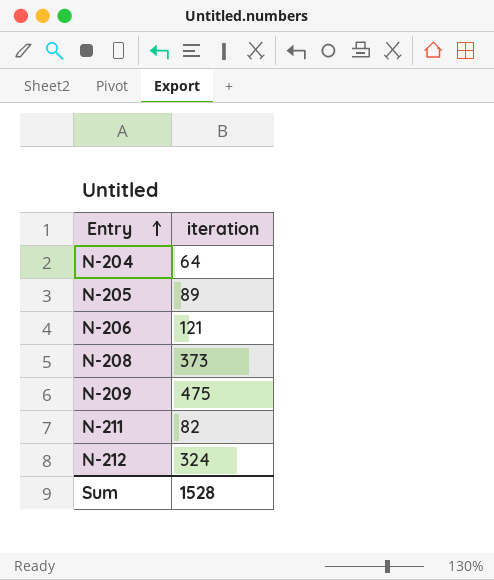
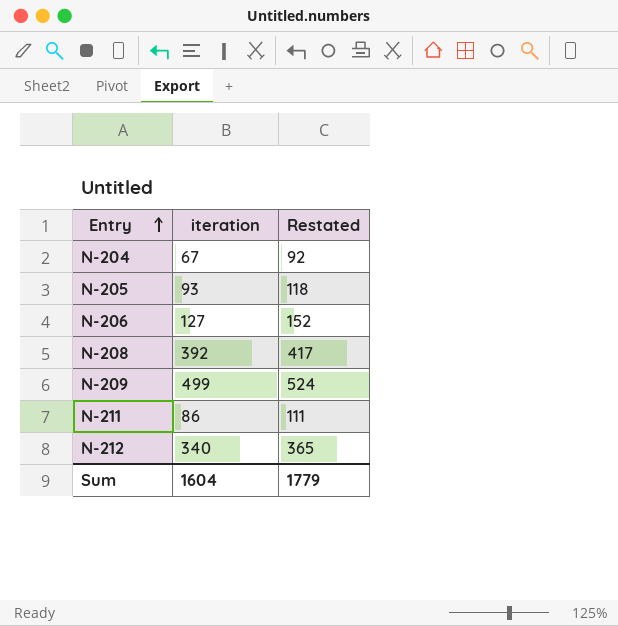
column Restated | formula: none -> [iteration] + 25
N-204 | iteration: 64 -> 67
N-205 | iteration: 89 -> 93
N-206 | iteration: 121 -> 127
N-208 | iteration: 373 -> 392
N-209 | iteration: 475 -> 499
N-211 | iteration: 82 -> 86
N-212 | iteration: 324 -> 340
Sum | iteration: 1528 -> 1604

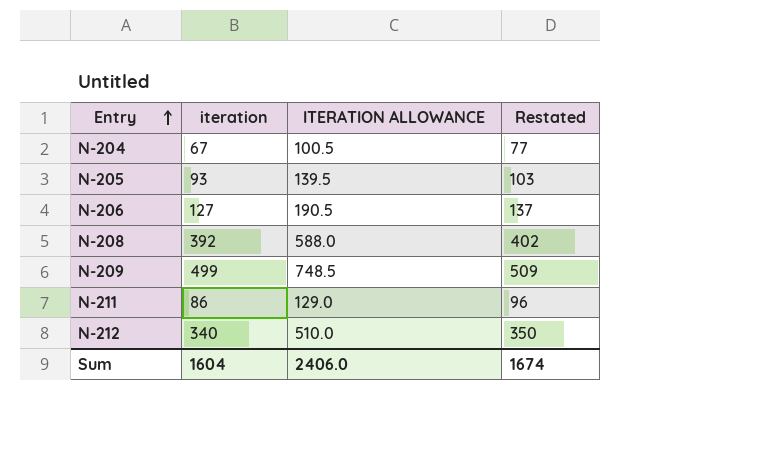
column ITERATION ALLOWANCE | formula: none -> [iteration] * 1.5
column Restated | formula: [iteration] + 25 -> [iteration] + 10
Sum | Restated: 1779 -> 1674

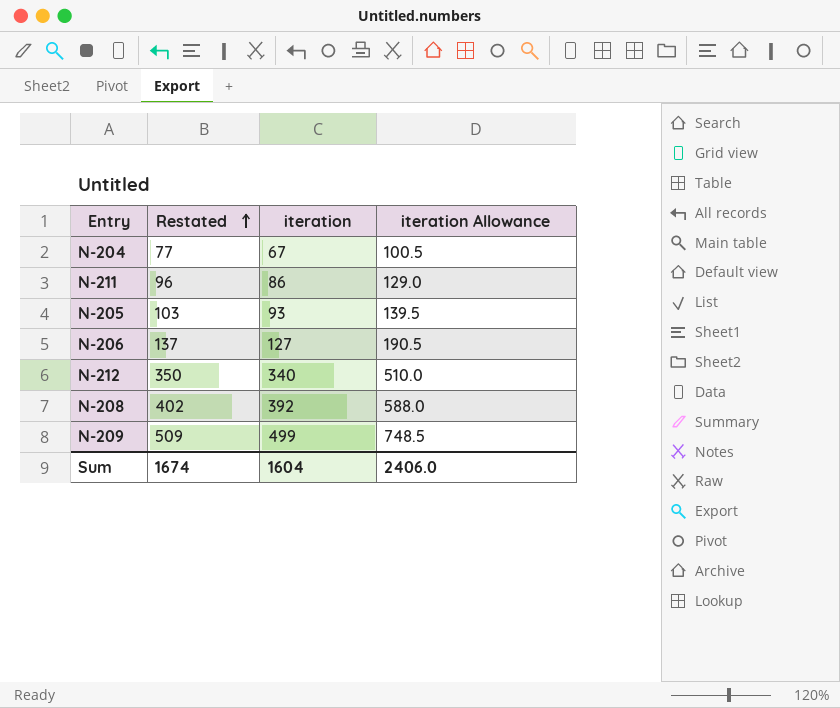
row order: Entry ascending -> Restated ascending
column Restated | position: 4 -> 2
column name: ITERATION ALLOWANCE -> iteration Allowance

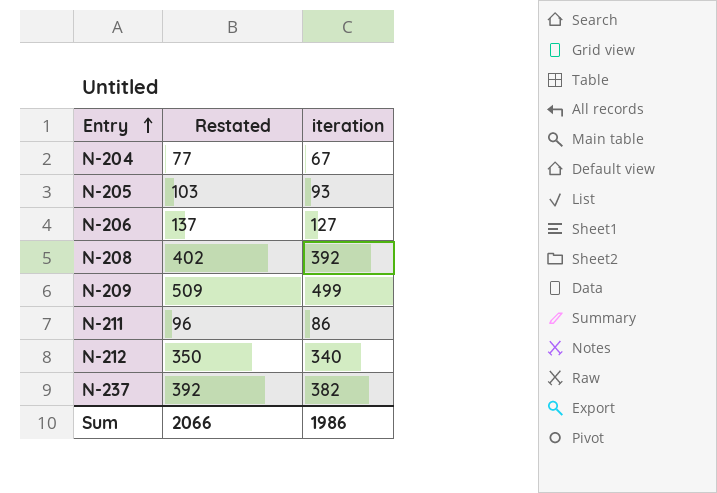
row order: Restated ascending -> Entry ascending
column iteration Allowance | formula: [iteration] * 1.5 -> none
row N-237: none -> 392 | 382
Sum | Restated: 1674 -> 2066
Sum | iteration: 1604 -> 1986

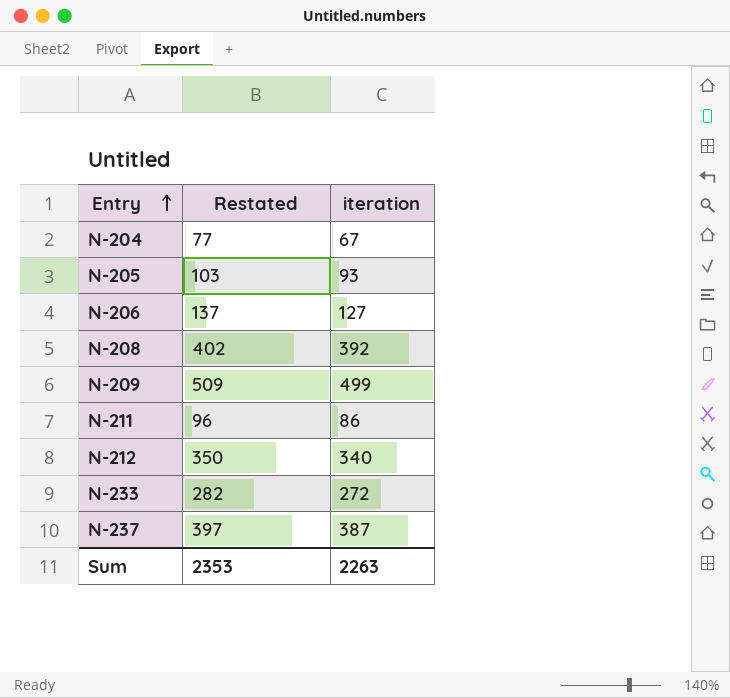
row N-233: none -> 282 | 272
N-237 | Restated: 392 -> 397
N-237 | iteration: 382 -> 387
Sum | Restated: 2066 -> 2353
Sum | iteration: 1986 -> 2263

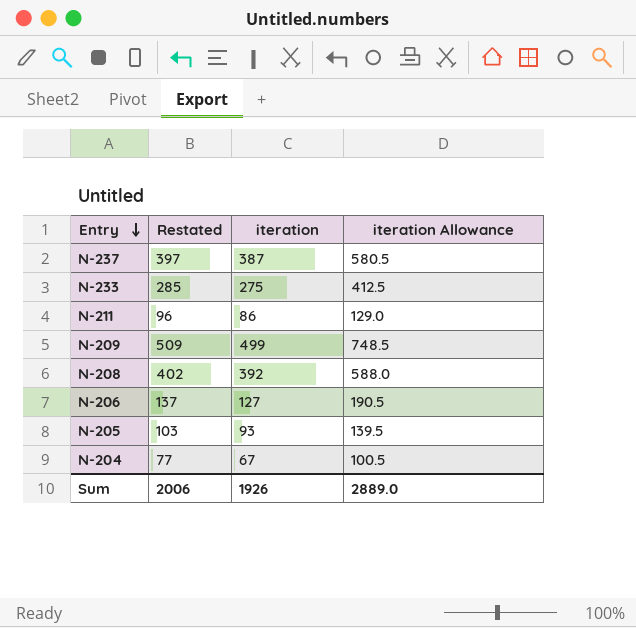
row order: Entry ascending -> Entry descending
column iteration Allowance | formula: none -> [iteration] * 1.5
row N-212: 350 | 340 -> none
N-233 | Restated: 282 -> 285
N-233 | iteration: 272 -> 275
Sum | Restated: 2353 -> 2006
Sum | iteration: 2263 -> 1926

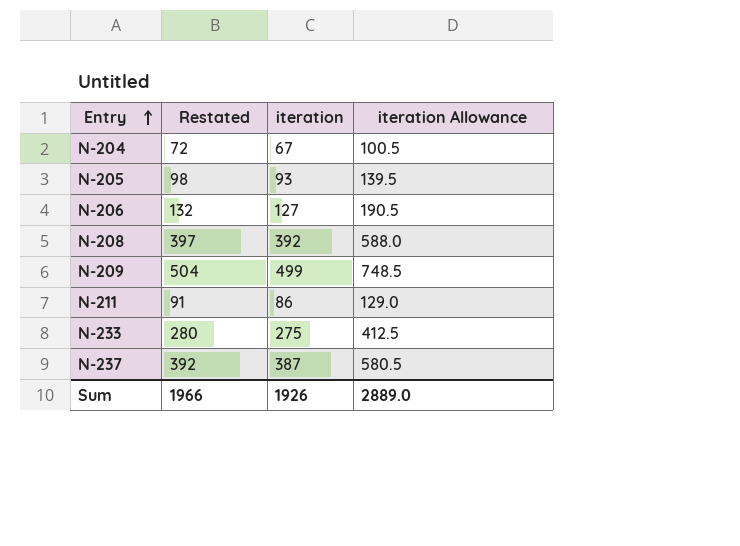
row order: Entry descending -> Entry ascending
column Restated | formula: [iteration] + 10 -> [iteration] + 5
Sum | Restated: 2006 -> 1966

